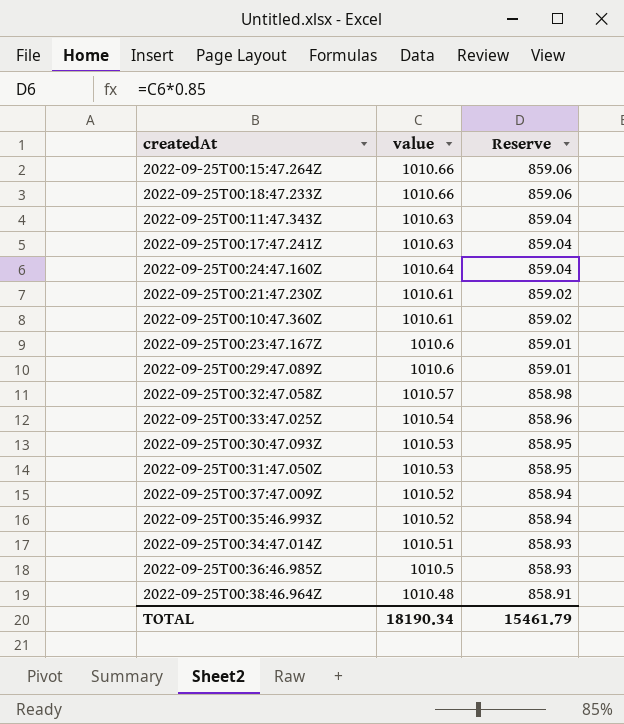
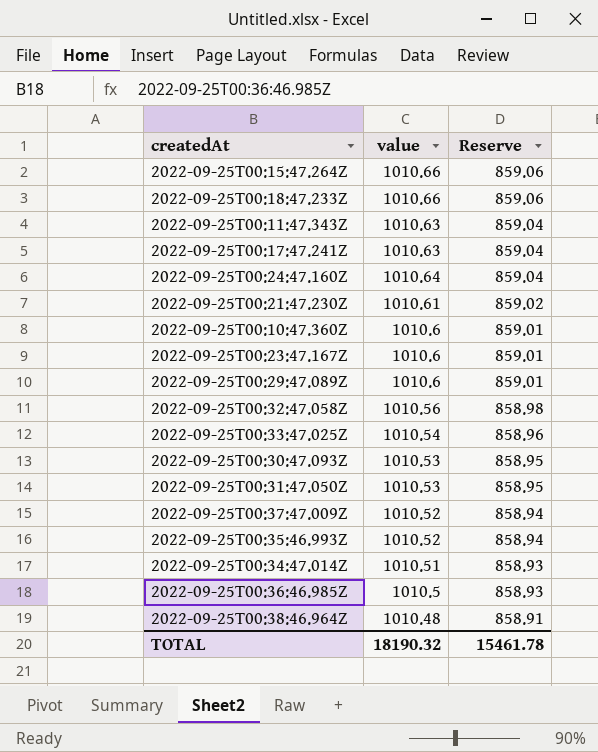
2022-09-25T00:10:47.360Z | value: 1010.61 -> 1010.6
2022-09-25T00:10:47.360Z | Reserve: 859.02 -> 859.01
2022-09-25T00:32:47.058Z | value: 1010.57 -> 1010.56
TOTAL | value: 18190.34 -> 18190.32
TOTAL | Reserve: 15461.79 -> 15461.78

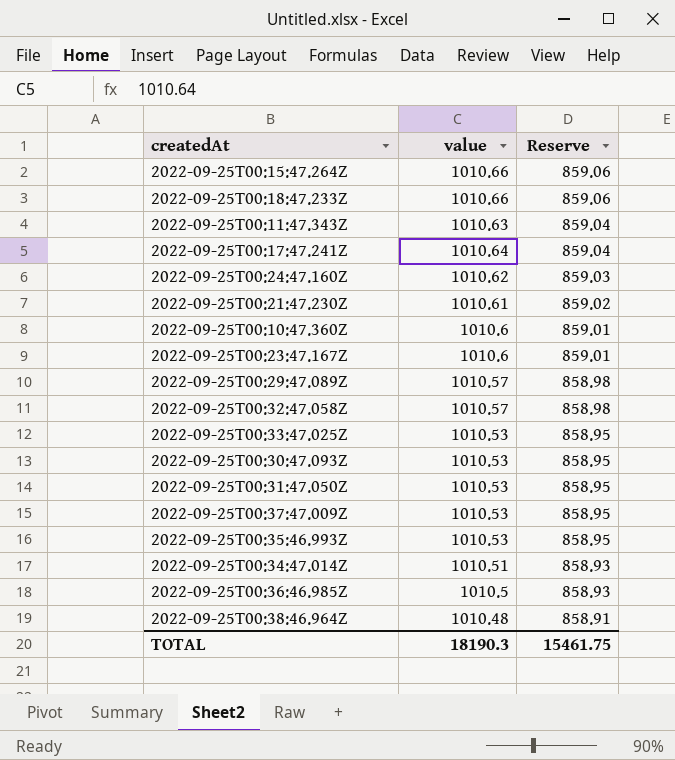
2022-09-25T00:17:47.241Z | value: 1010.63 -> 1010.64
2022-09-25T00:24:47.160Z | value: 1010.64 -> 1010.62
2022-09-25T00:24:47.160Z | Reserve: 859.04 -> 859.03
2022-09-25T00:29:47.089Z | value: 1010.6 -> 1010.57
2022-09-25T00:29:47.089Z | Reserve: 859.01 -> 858.98
2022-09-25T00:32:47.058Z | value: 1010.56 -> 1010.57
2022-09-25T00:33:47.025Z | value: 1010.54 -> 1010.53
2022-09-25T00:33:47.025Z | Reserve: 858.96 -> 858.95
2022-09-25T00:37:47.009Z | value: 1010.52 -> 1010.53
2022-09-25T00:37:47.009Z | Reserve: 858.94 -> 858.95
2022-09-25T00:35:46.993Z | value: 1010.52 -> 1010.53
2022-09-25T00:35:46.993Z | Reserve: 858.94 -> 858.95
TOTAL | value: 18190.32 -> 18190.3
TOTAL | Reserve: 15461.78 -> 15461.75

